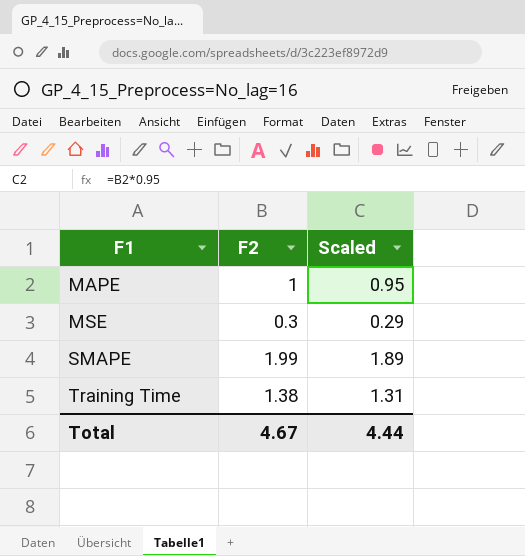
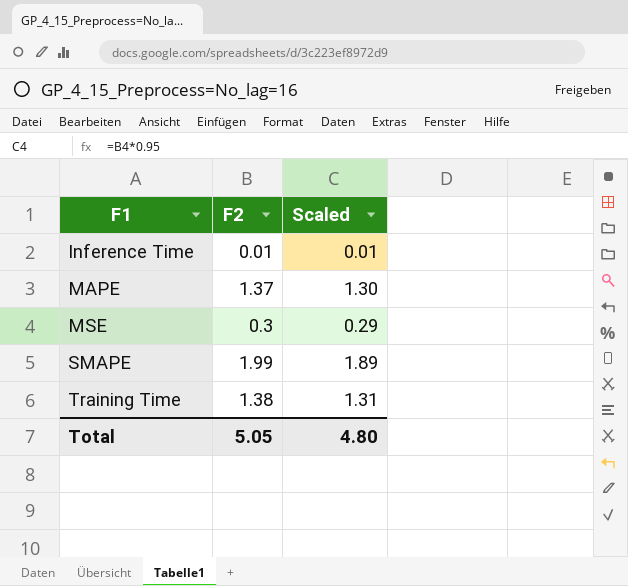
row Inference Time: none -> 0.01 | 0.01
MAPE | F2: 1 -> 1.37
MAPE | Scaled: 0.95 -> 1.30
Total | F2: 4.67 -> 5.05
Total | Scaled: 4.44 -> 4.80

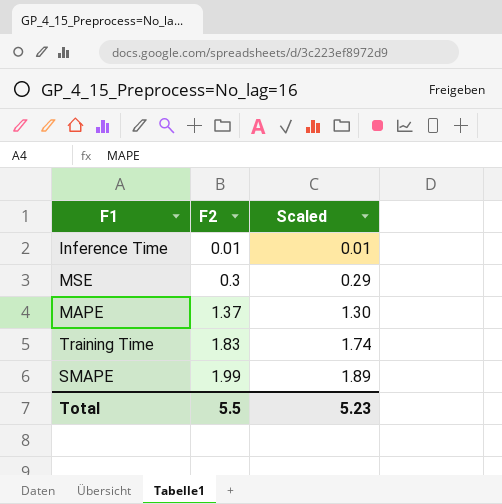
row order: F1 ascending -> F2 ascending
Training Time | F2: 1.38 -> 1.83
Training Time | Scaled: 1.31 -> 1.74
Total | F2: 5.05 -> 5.5
Total | Scaled: 4.80 -> 5.23

